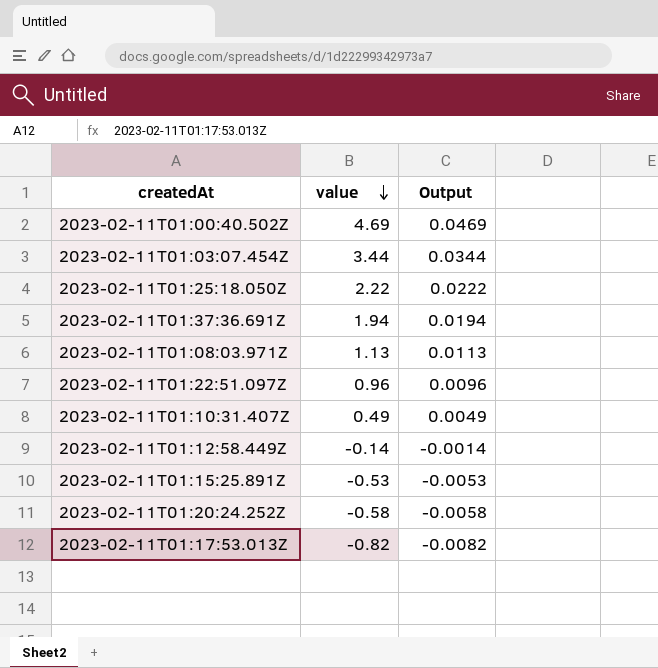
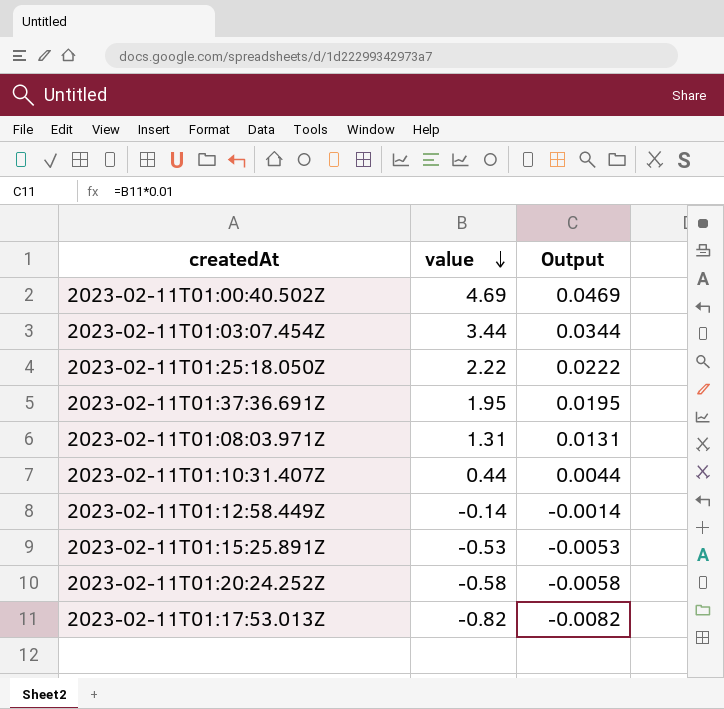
row 2023-02-11T01:22:51.097Z: 0.96 | 0.0096 -> none
2023-02-11T01:37:36.691Z | value: 1.94 -> 1.95
2023-02-11T01:37:36.691Z | Output: 0.0194 -> 0.0195
2023-02-11T01:08:03.971Z | value: 1.13 -> 1.31
2023-02-11T01:08:03.971Z | Output: 0.0113 -> 0.0131
2023-02-11T01:10:31.407Z | value: 0.49 -> 0.44
2023-02-11T01:10:31.407Z | Output: 0.0049 -> 0.0044

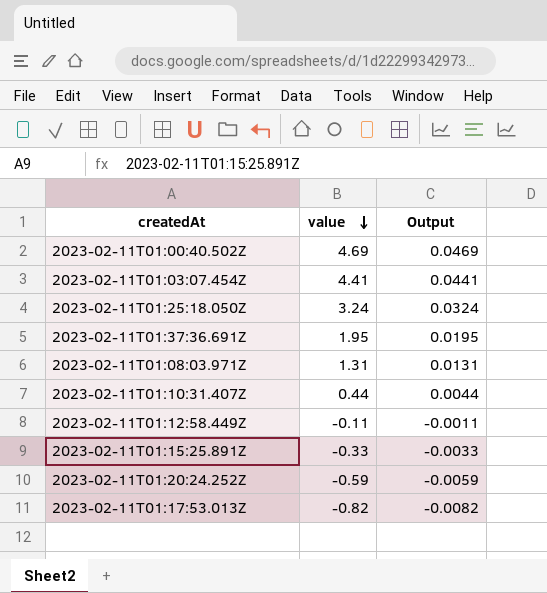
2023-02-11T01:03:07.454Z | value: 3.44 -> 4.41
2023-02-11T01:03:07.454Z | Output: 0.0344 -> 0.0441
2023-02-11T01:25:18.050Z | value: 2.22 -> 3.24
2023-02-11T01:25:18.050Z | Output: 0.0222 -> 0.0324
2023-02-11T01:12:58.449Z | value: -0.14 -> -0.11
2023-02-11T01:12:58.449Z | Output: -0.0014 -> -0.0011
2023-02-11T01:15:25.891Z | value: -0.53 -> -0.33
2023-02-11T01:15:25.891Z | Output: -0.0053 -> -0.0033
2023-02-11T01:20:24.252Z | value: -0.58 -> -0.59
2023-02-11T01:20:24.252Z | Output: -0.0058 -> -0.0059

